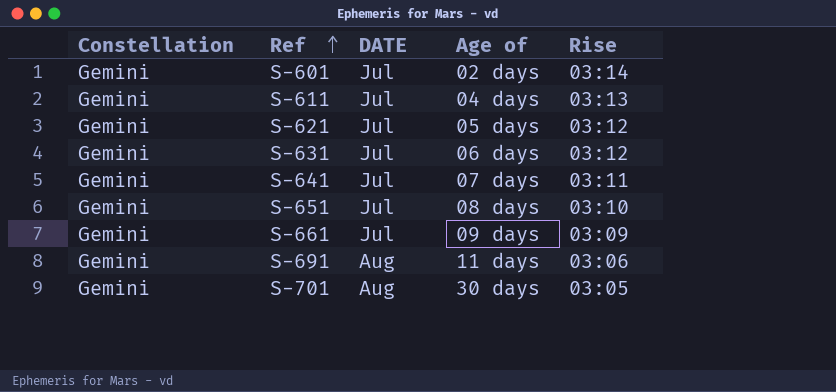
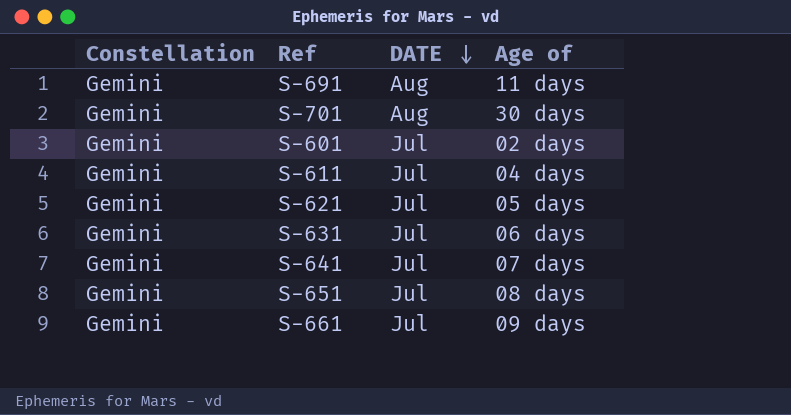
row order: Ref ascending -> DATE descending
column Rise | position: 5 -> none

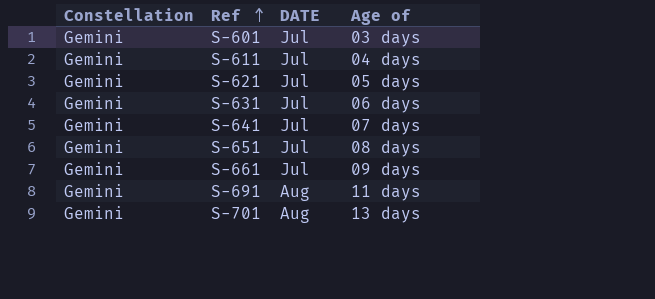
row order: DATE descending -> Ref ascending
S-601 | Age of: 02 days -> 03 days
S-701 | Age of: 30 days -> 13 days

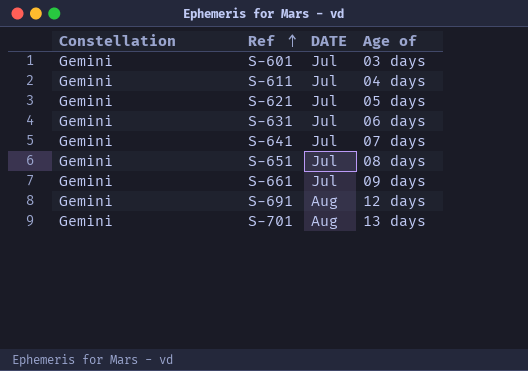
S-691 | Age of: 11 days -> 12 days

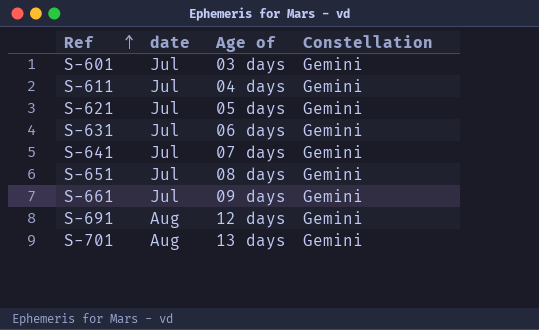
column name: DATE -> date
column Constellation | position: 1 -> 4

